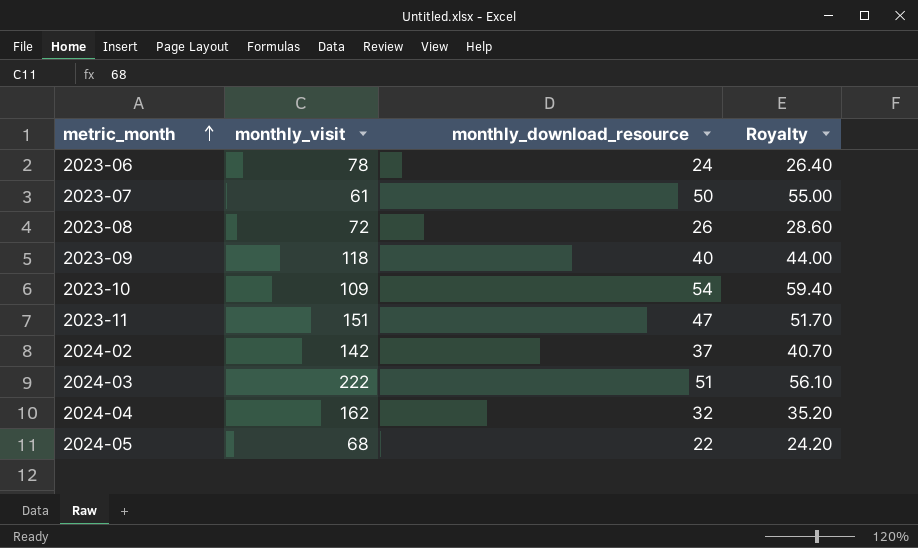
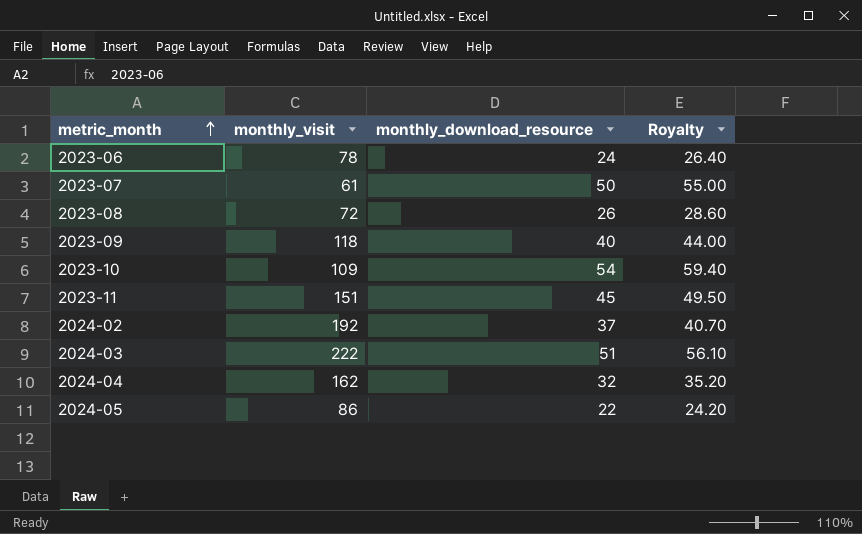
2023-11 | monthly_download_resource: 47 -> 45
2023-11 | Royalty: 51.70 -> 49.50
2024-02 | monthly_visit: 142 -> 192
2024-05 | monthly_visit: 68 -> 86

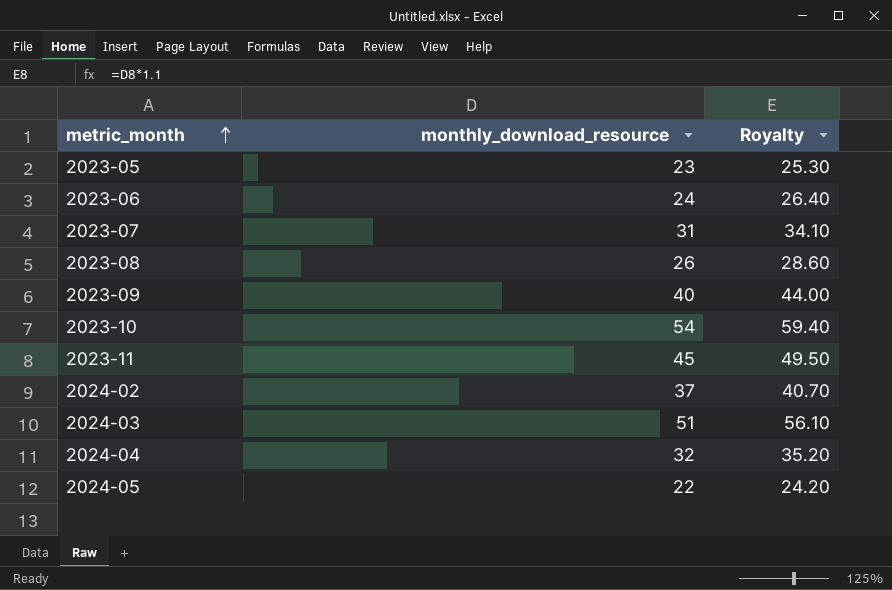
column monthly_visit | position: 2 -> none
row 2023-05: none -> 23 | 25.30
2023-07 | monthly_download_resource: 50 -> 31
2023-07 | Royalty: 55.00 -> 34.10

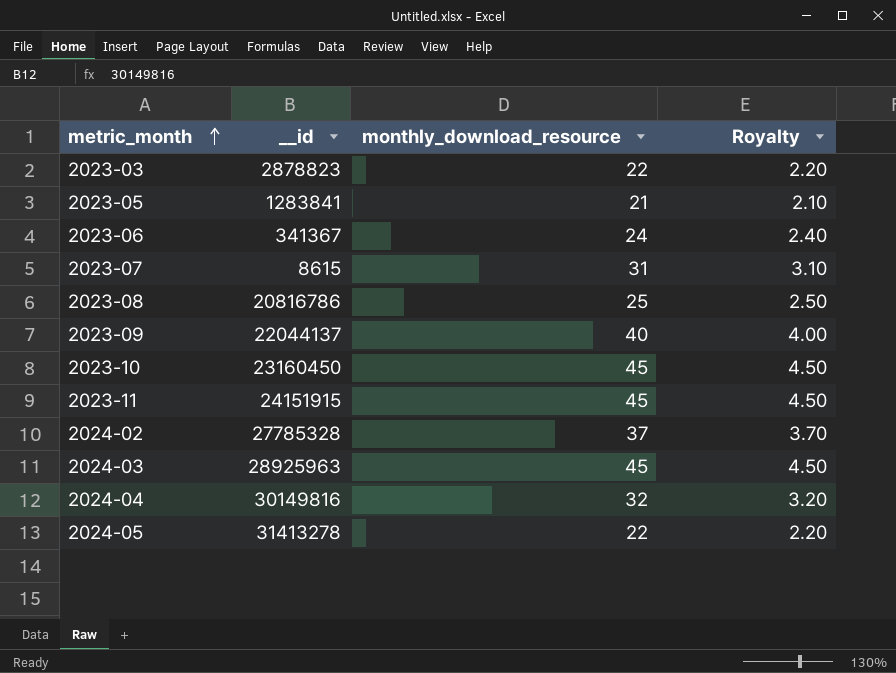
column __id | position: none -> 2
column Royalty | formula: [monthly_download_resource] * 1.1 -> [monthly_download_resource] * 0.1
row 2023-03: none -> 2878823 | 22 | 2.20
2023-05 | monthly_download_resource: 23 -> 21
2023-08 | monthly_download_resource: 26 -> 25
2023-10 | monthly_download_resource: 54 -> 45
2024-03 | monthly_download_resource: 51 -> 45

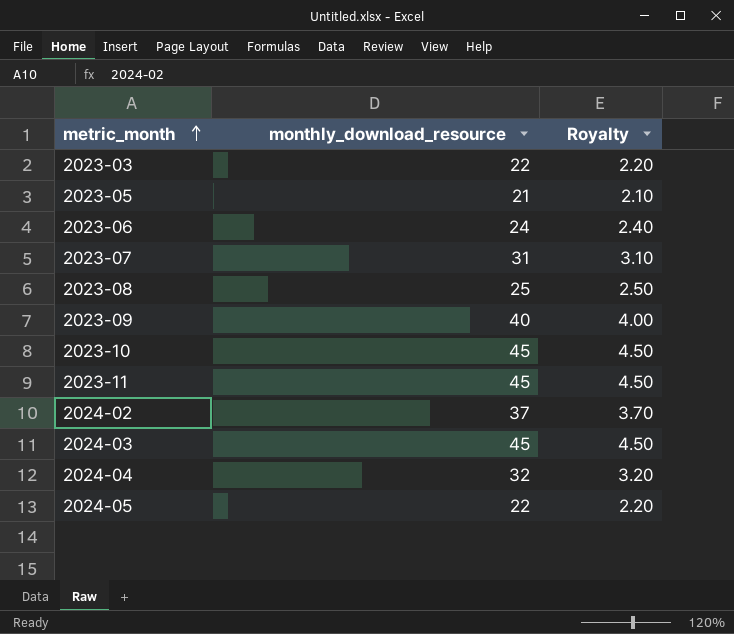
column __id | position: 2 -> none

